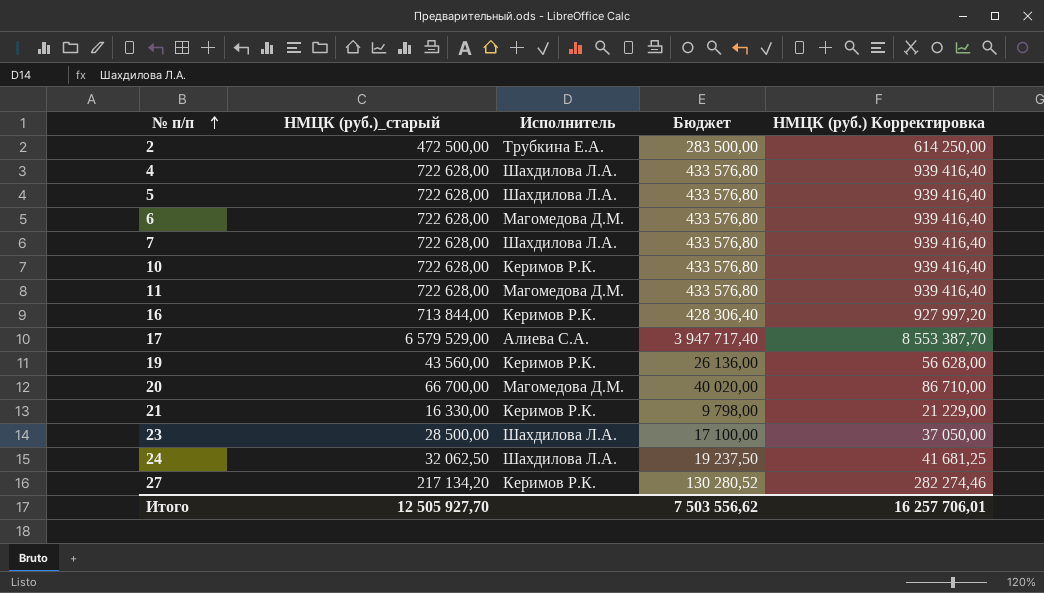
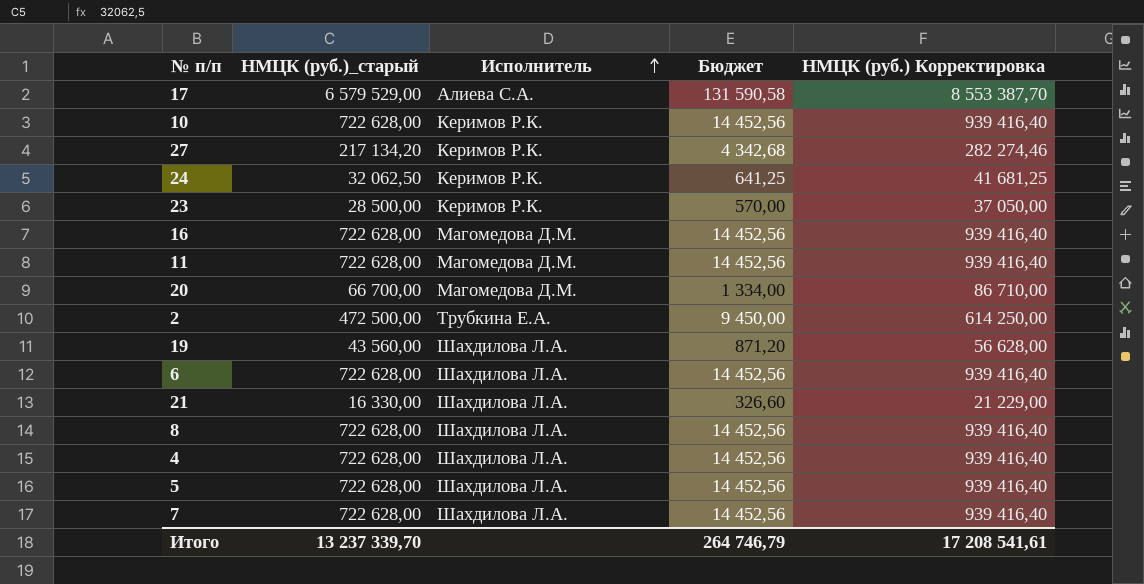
row order: № п/п ascending -> Исполнитель ascending
column Бюджет | formula: [НМЦК (руб.)_старый] * 0,6 -> [НМЦК (руб.)_старый] * 0,02
24 | Исполнитель: Шахдилова Л.А. -> Керимов Р.К.
23 | Исполнитель: Шахдилова Л.А. -> Керимов Р.К.
16 | НМЦК (руб.)_старый: 713 844,00 -> 722 628,00
16 | Исполнитель: Керимов Р.К. -> Магомедова Д.М.
16 | НМЦК (руб.) Корректировка: 927 997,20 -> 939 416,40
19 | Исполнитель: Керимов Р.К. -> Шахдилова Л.А.
6 | Исполнитель: Магомедова Д.М. -> Шахдилова Л.А.
21 | Исполнитель: Керимов Р.К. -> Шахдилова Л.А.
row 8: none -> 722 628,00 | Шахдилова Л.А. | 14 452,56 | 939 416,40
Итого | НМЦК (руб.)_старый: 12 505 927,70 -> 13 237 339,70
Итого | Бюджет: 7 503 556,62 -> 264 746,79
Итого | НМЦК (руб.) Корректировка: 16 257 706,01 -> 17 208 541,61

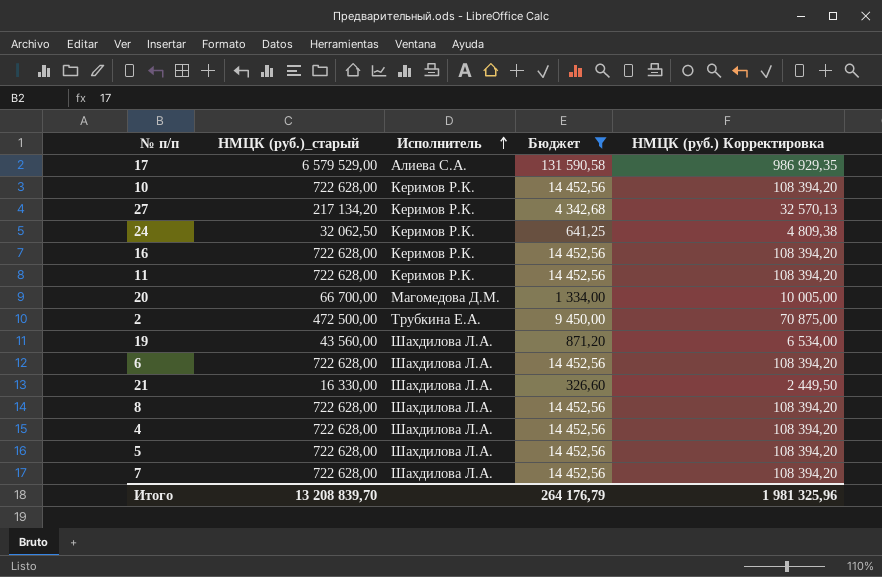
filter: none -> Бюджет != 570,00
column НМЦК (руб.) Корректировка | formula: [НМЦК (руб.)_старый] * 1,3 -> [НМЦК (руб.)_старый] * 0,15
16 | Исполнитель: Магомедова Д.М. -> Керимов Р.К.
11 | Исполнитель: Магомедова Д.М. -> Керимов Р.К.
Итого | НМЦК (руб.)_старый: 13 237 339,70 -> 13 208 839,70
Итого | Бюджет: 264 746,79 -> 264 176,79
Итого | НМЦК (руб.) Корректировка: 17 208 541,61 -> 1 981 325,96

